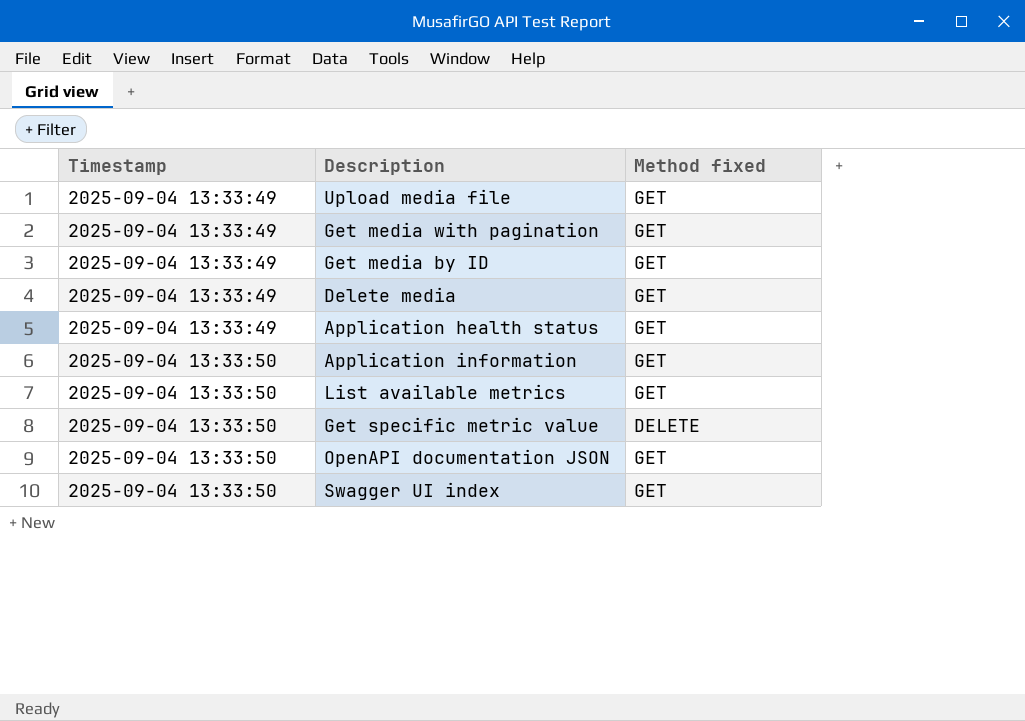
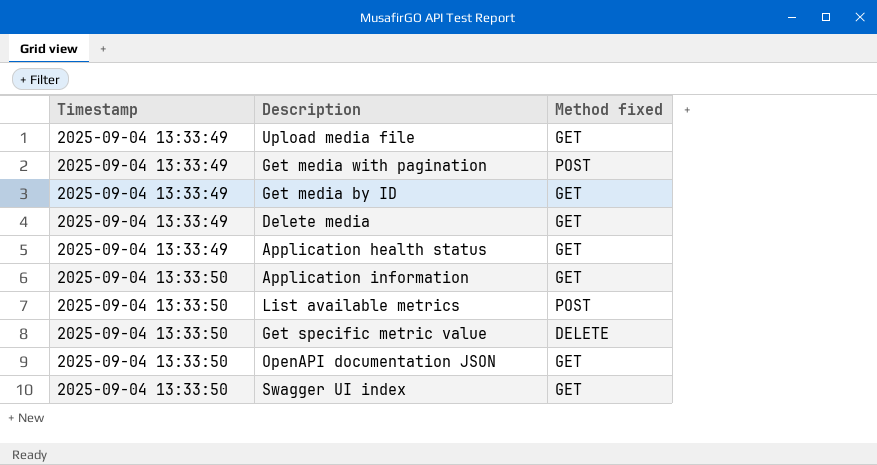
Get media with pagination | Method fixed: GET -> POST
List available metrics | Method fixed: GET -> POST

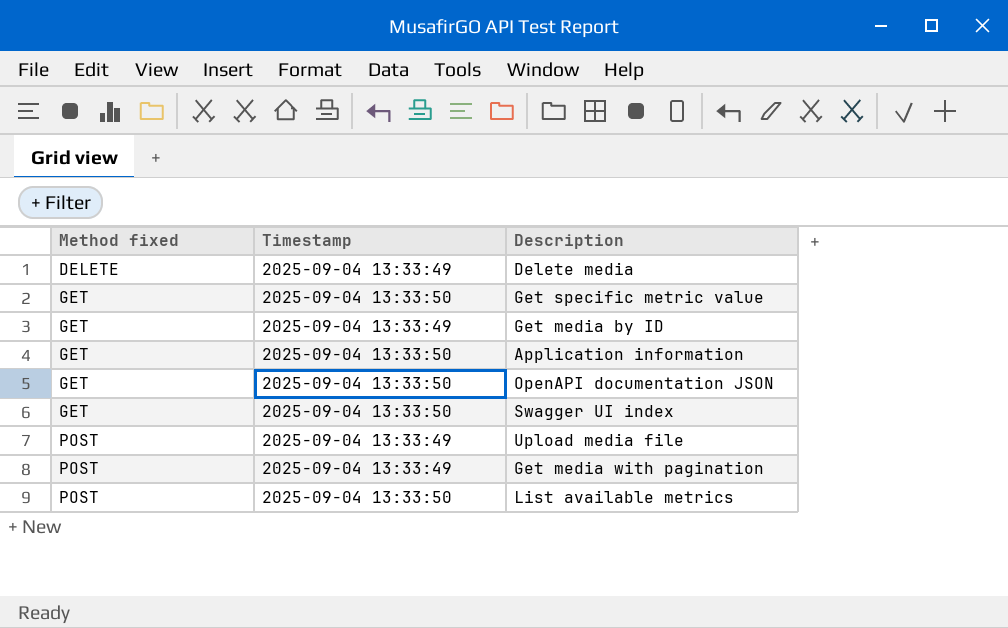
row order: Timestamp ascending -> Method fixed ascending
column Method fixed | position: 3 -> 1
row Application health status: 2025-09-04 13:33:49 | GET -> none
Delete media | Method fixed: GET -> DELETE
Get specific metric value | Method fixed: DELETE -> GET
Upload media file | Method fixed: GET -> POST

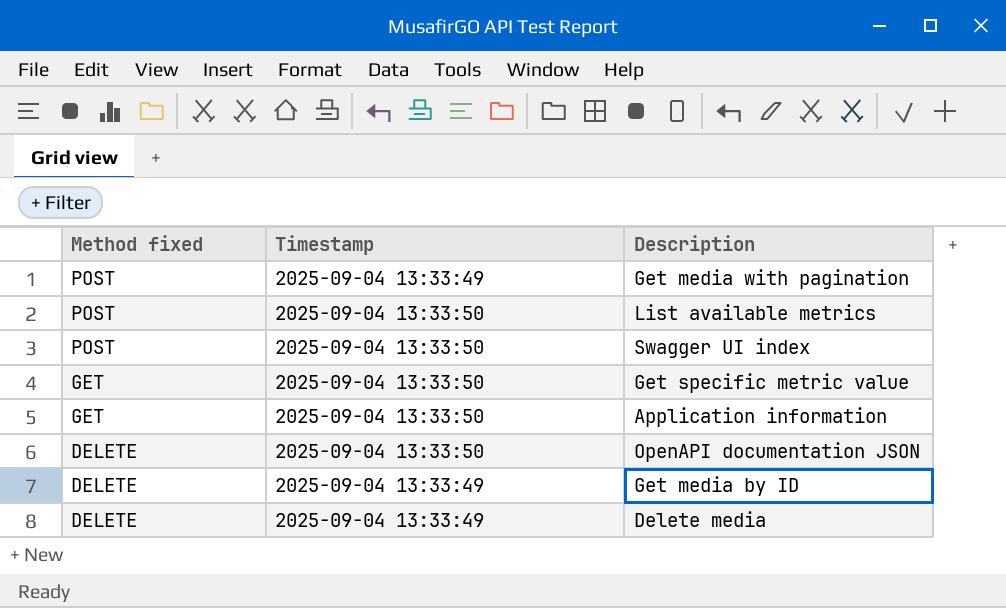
row order: Method fixed ascending -> Method fixed descending
row Upload media file: POST | 2025-09-04 13:33:49 -> none
Swagger UI index | Method fixed: GET -> POST
OpenAPI documentation JSON | Method fixed: GET -> DELETE
Get media by ID | Method fixed: GET -> DELETE

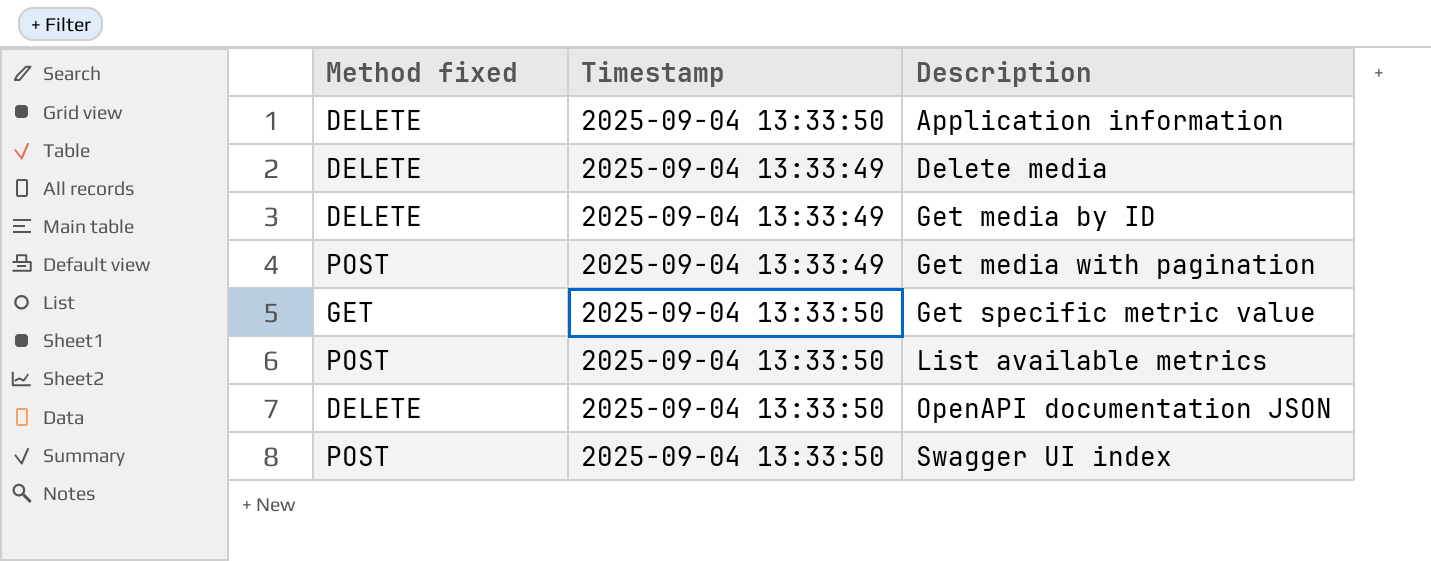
row order: Method fixed descending -> Description ascending
Application information | Method fixed: GET -> DELETE

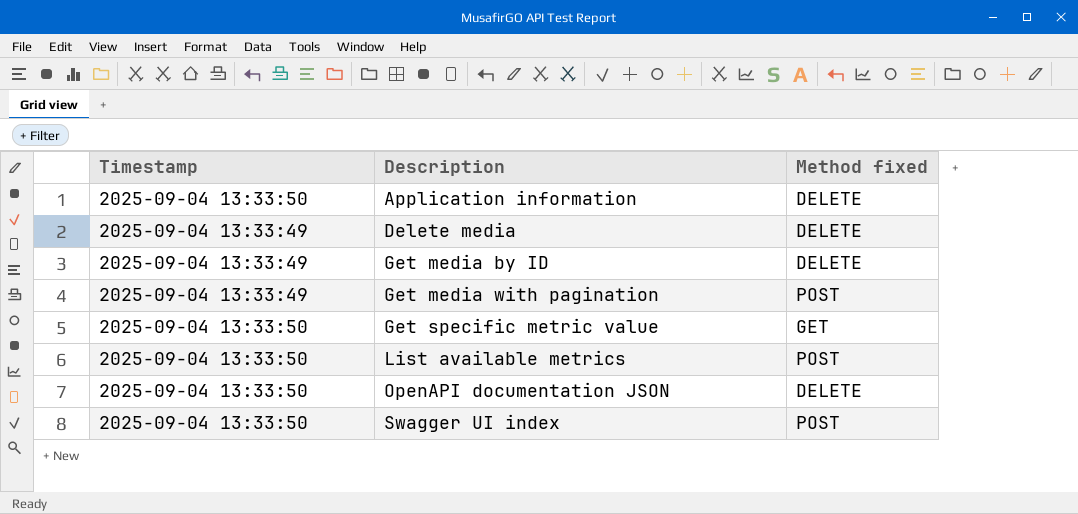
column Method fixed | position: 1 -> 3

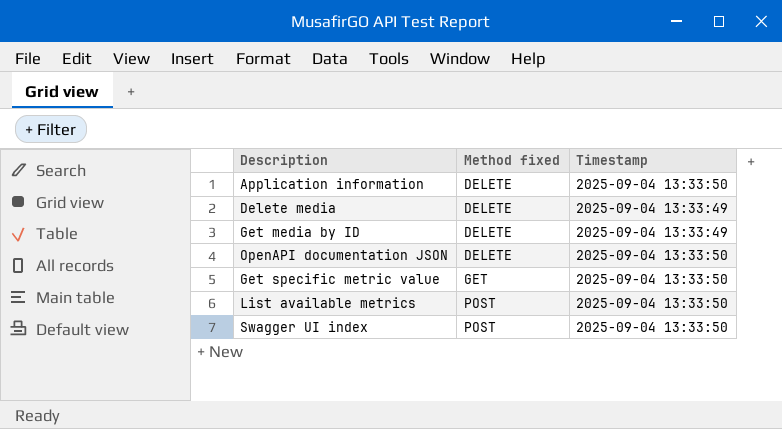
row order: Description ascending -> Method fixed ascending
column Timestamp | position: 1 -> 3
row Get media with pagination: 2025-09-04 13:33:49 | POST -> none

